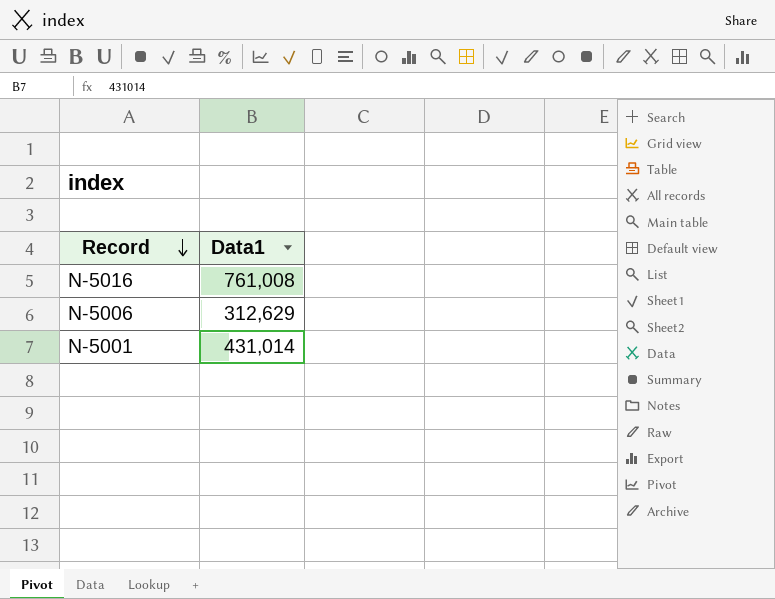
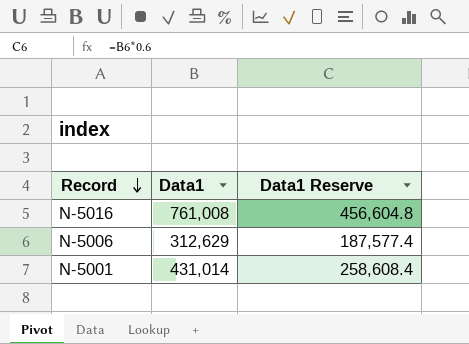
column Data1 Reserve | formula: none -> [Data1] * 0.6

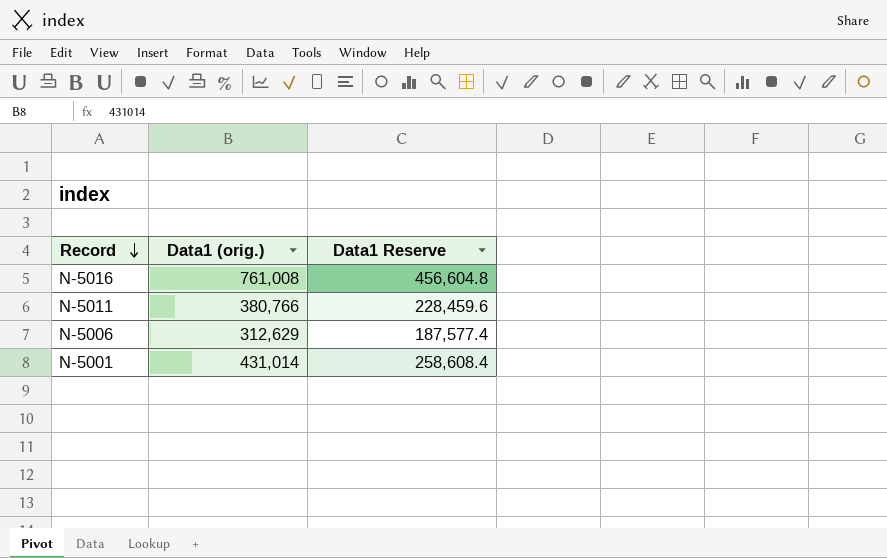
column name: Data1 -> Data1 (orig.)
row N-5011: none -> 380,766 | 228,459.6

